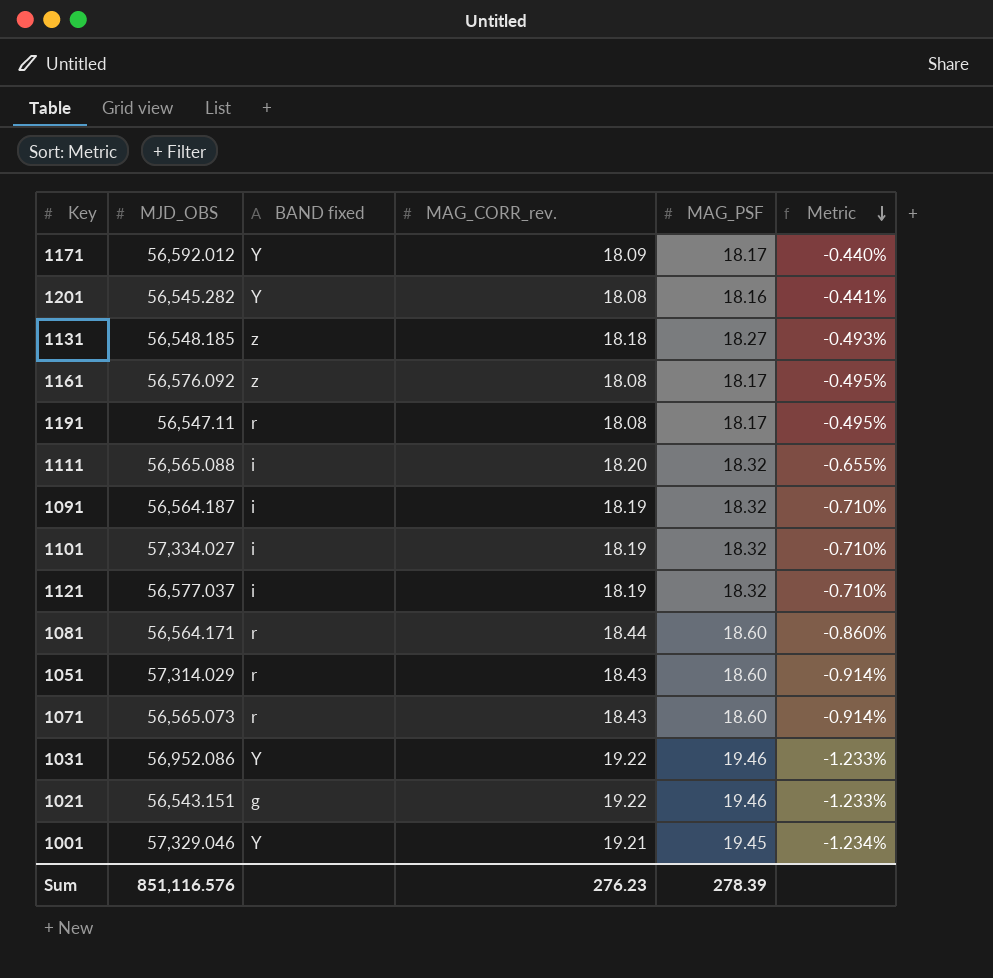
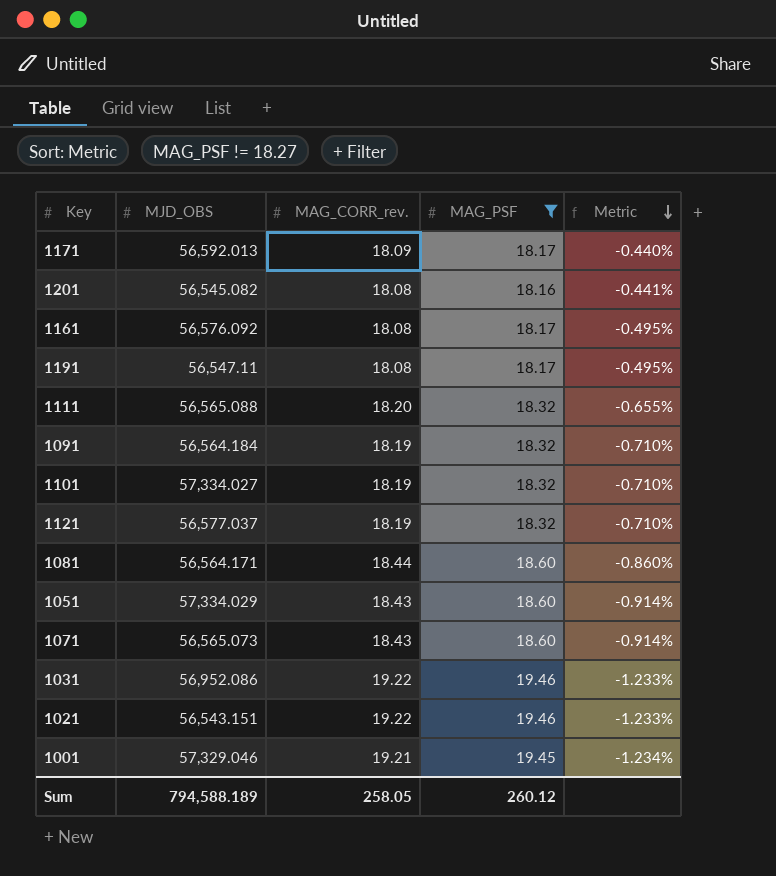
filter: none -> MAG_PSF != 18.27
column BAND fixed | position: 3 -> none
1171 | MJD_OBS: 56,592.012 -> 56,592.013
1201 | MJD_OBS: 56,545.282 -> 56,545.082
1091 | MJD_OBS: 56,564.187 -> 56,564.184
1051 | MJD_OBS: 57,314.029 -> 57,334.029
Sum | MJD_OBS: 851,116.576 -> 794,588.189
Sum | MAG_CORR_rev.: 276.23 -> 258.05
Sum | MAG_PSF: 278.39 -> 260.12

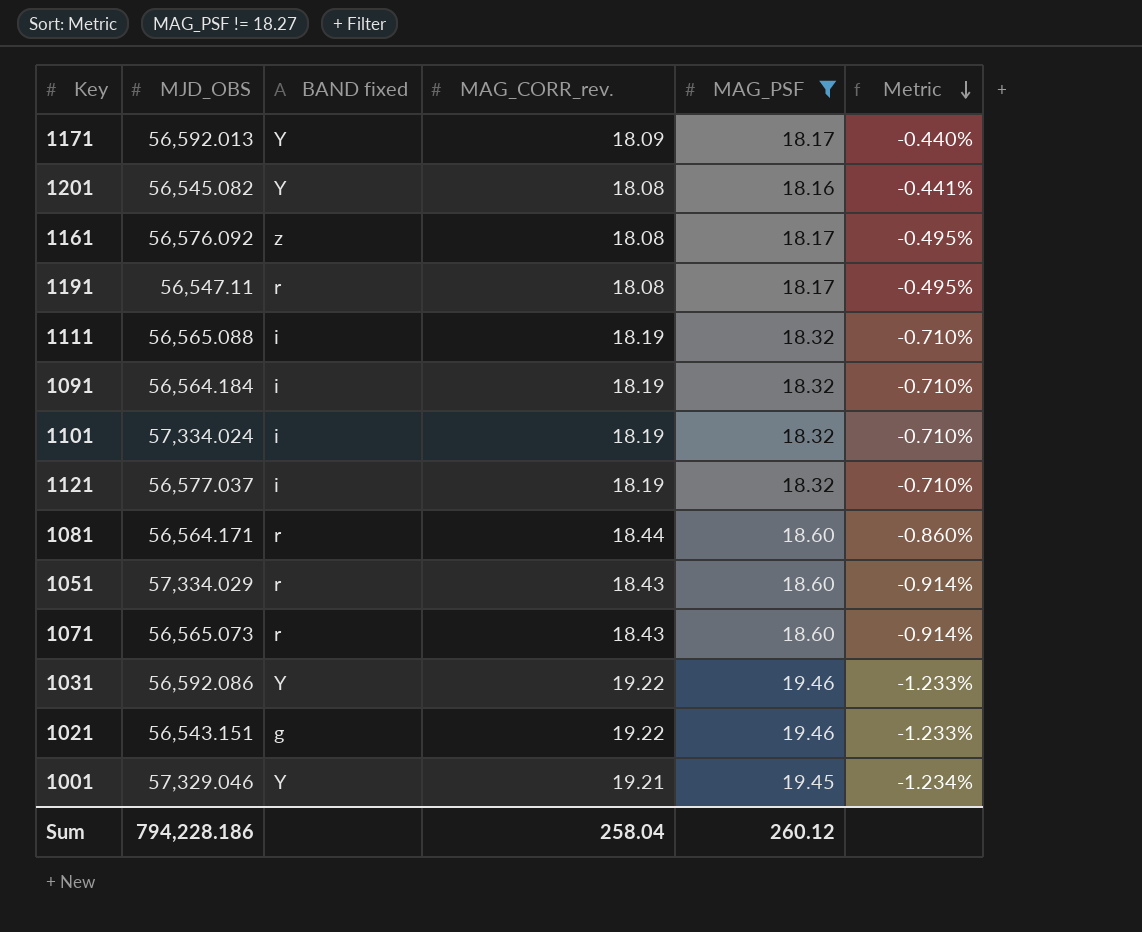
column BAND fixed | position: none -> 3
1111 | MAG_CORR_rev.: 18.20 -> 18.19
1111 | Metric: -0.655% -> -0.710%
1101 | MJD_OBS: 57,334.027 -> 57,334.024
1031 | MJD_OBS: 56,952.086 -> 56,592.086
Sum | MJD_OBS: 794,588.189 -> 794,228.186
Sum | MAG_CORR_rev.: 258.05 -> 258.04

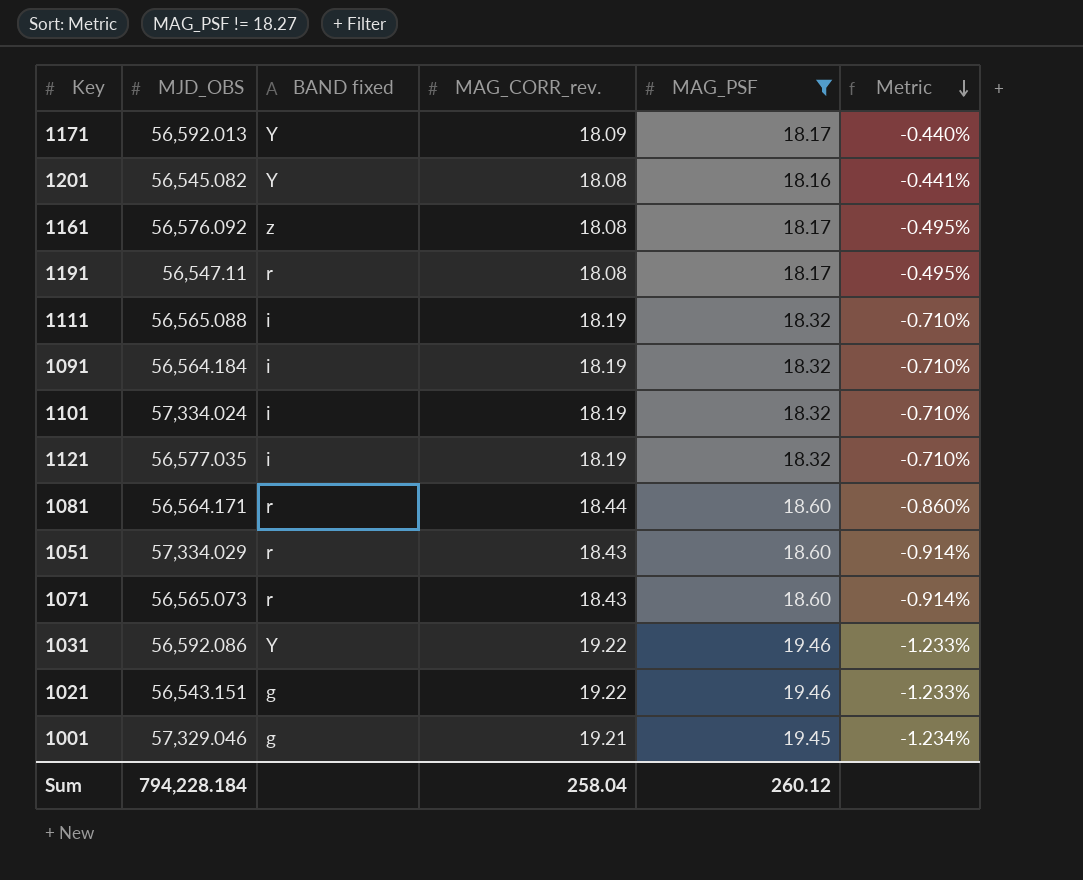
1121 | MJD_OBS: 56,577.037 -> 56,577.035
1001 | BAND fixed: Y -> g
Sum | MJD_OBS: 794,228.186 -> 794,228.184

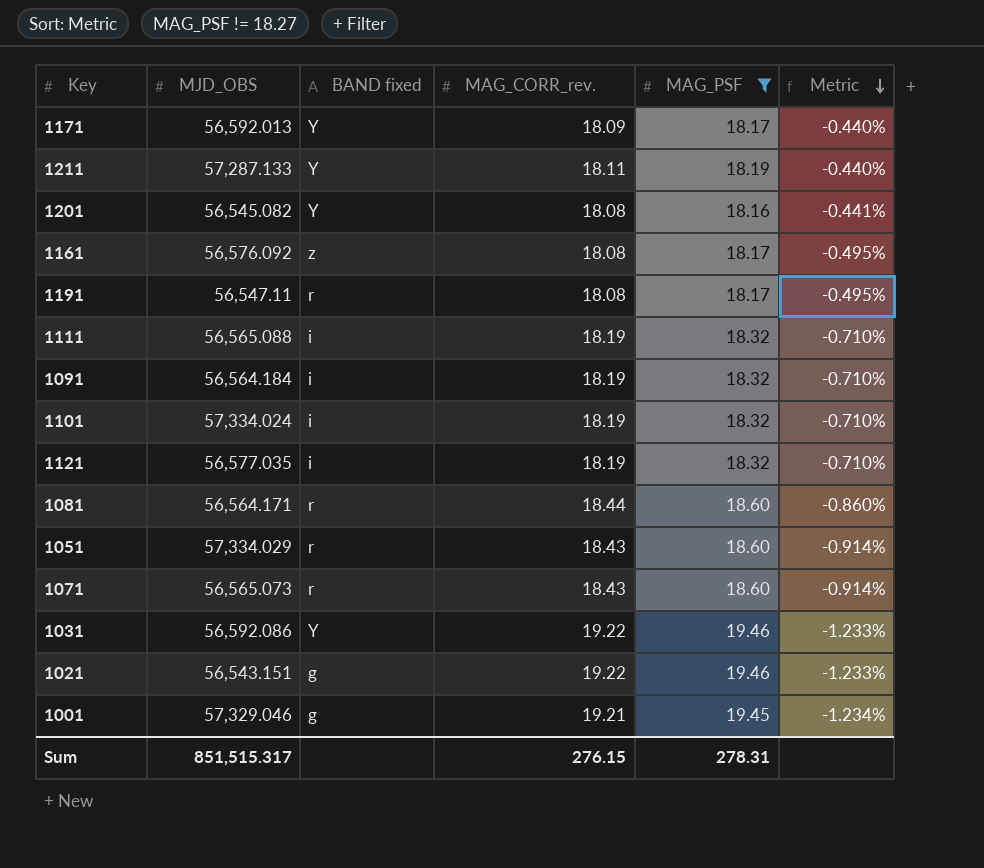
row 1211: none -> 57,287.133 | Y | 18.11 | 18.19 | -0.440%
Sum | MJD_OBS: 794,228.184 -> 851,515.317
Sum | MAG_CORR_rev.: 258.04 -> 276.15
Sum | MAG_PSF: 260.12 -> 278.31

